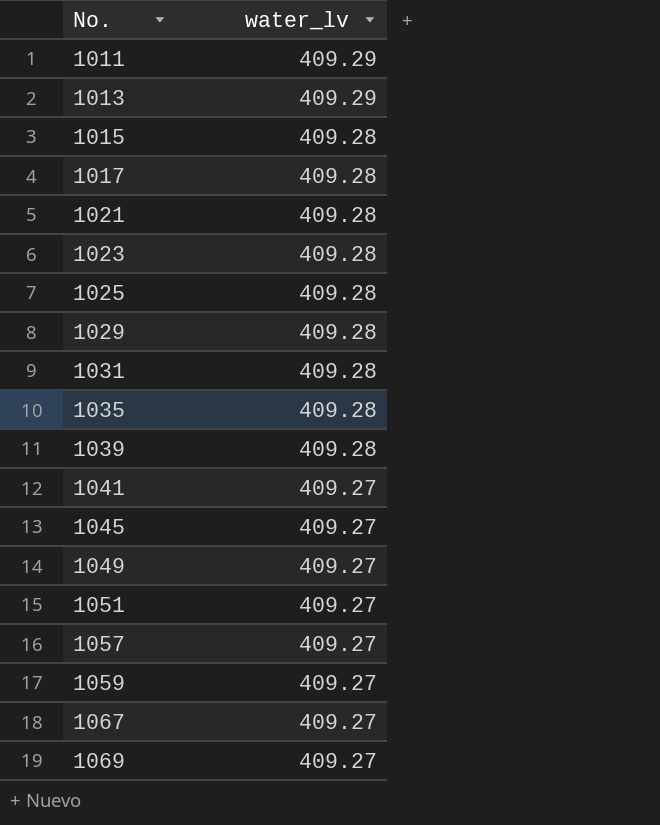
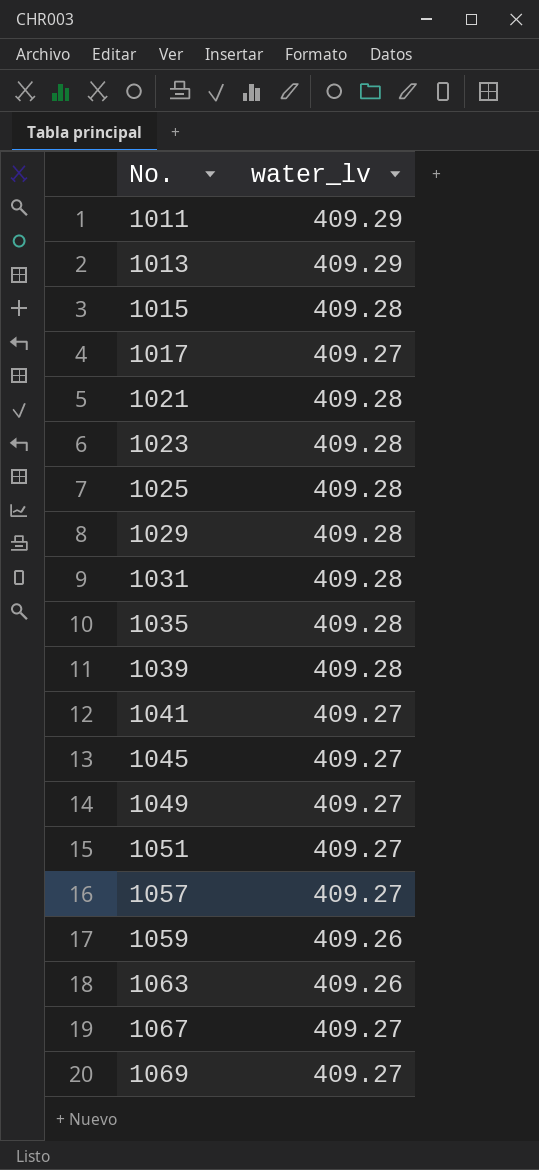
1017 | water_lv: 409.28 -> 409.27
1059 | water_lv: 409.27 -> 409.26
row 1063: none -> 409.26

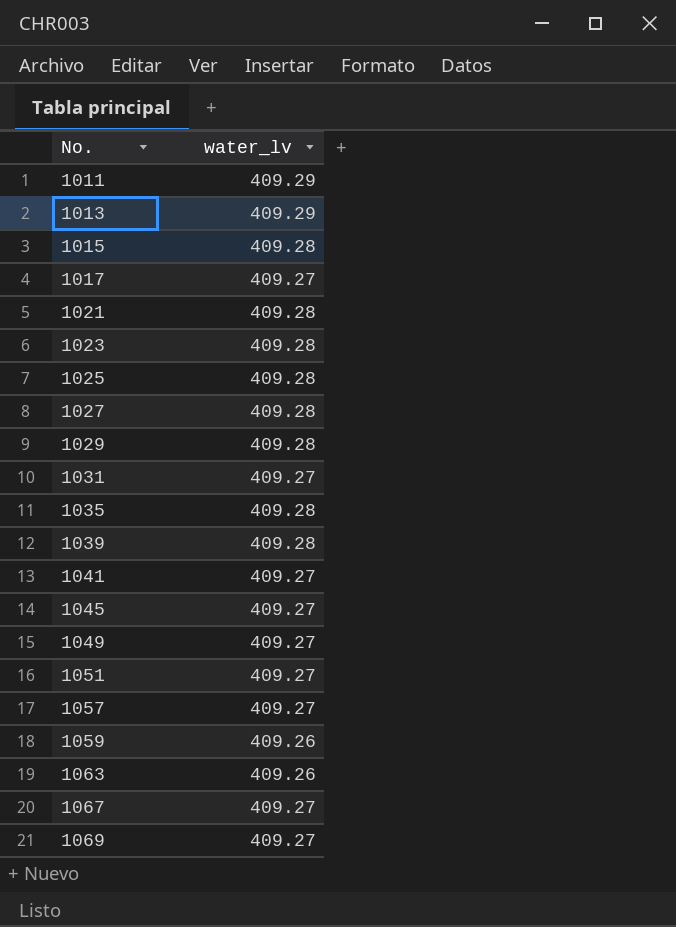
row 1027: none -> 409.28
1031 | water_lv: 409.28 -> 409.27

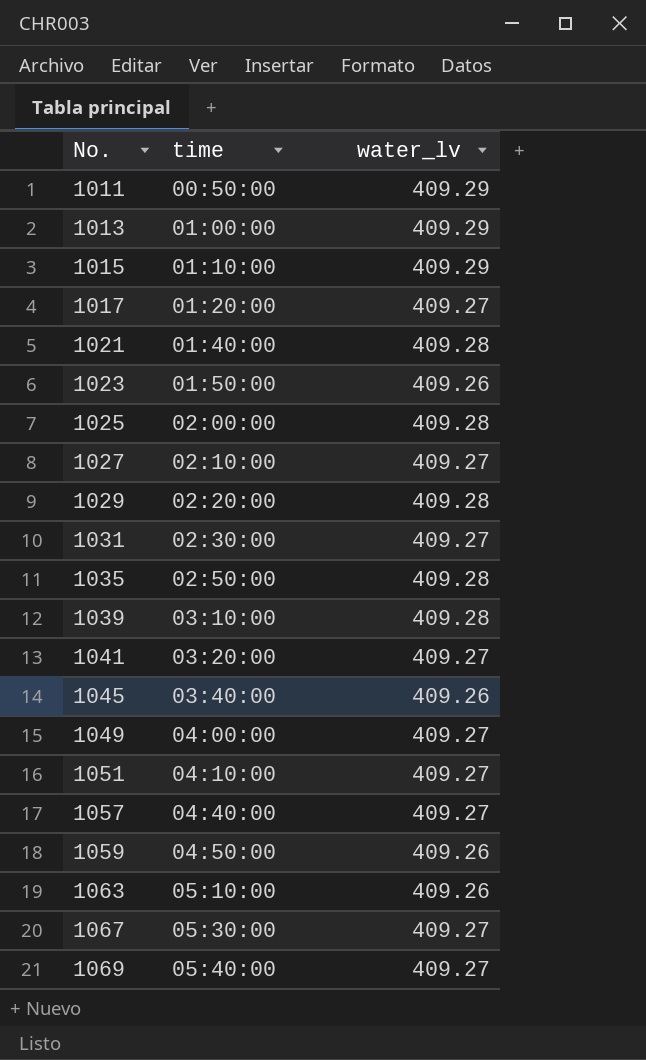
column time | position: none -> 2
1015 | water_lv: 409.28 -> 409.29
1023 | water_lv: 409.28 -> 409.26
1027 | water_lv: 409.28 -> 409.27
1045 | water_lv: 409.27 -> 409.26

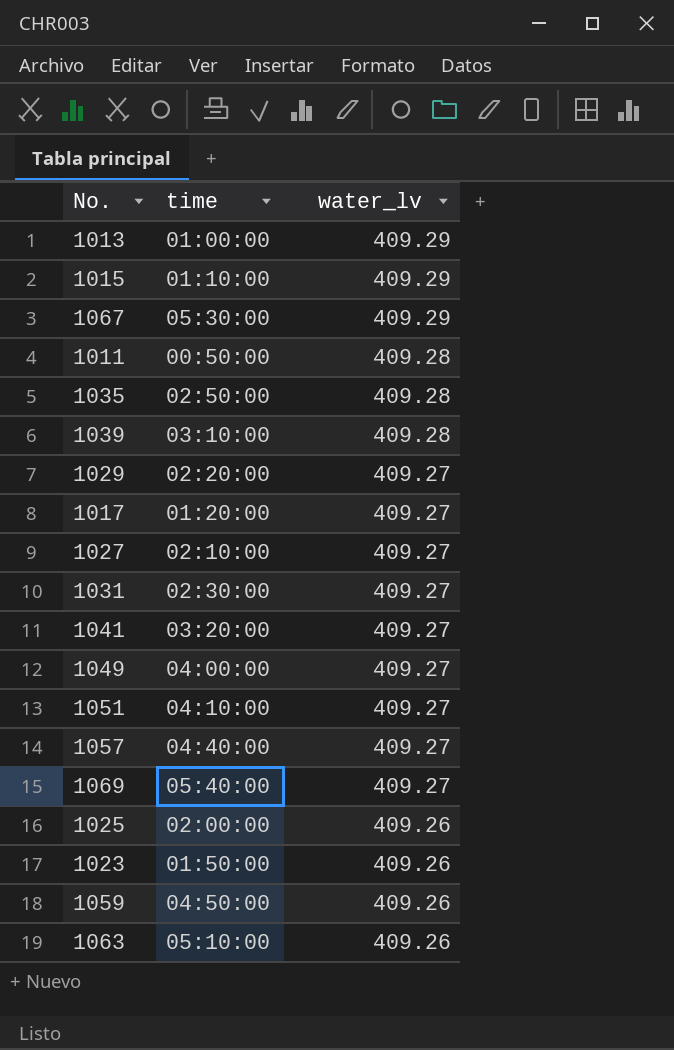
row order: No. ascending -> water_lv descending
row 1021: 01:40:00 | 409.28 -> none
row 1045: 03:40:00 | 409.26 -> none
1067 | water_lv: 409.27 -> 409.29
1011 | water_lv: 409.29 -> 409.28
1029 | water_lv: 409.28 -> 409.27
1025 | water_lv: 409.28 -> 409.26

